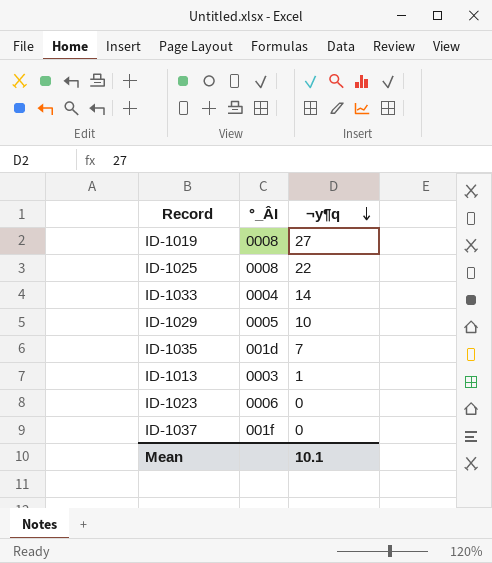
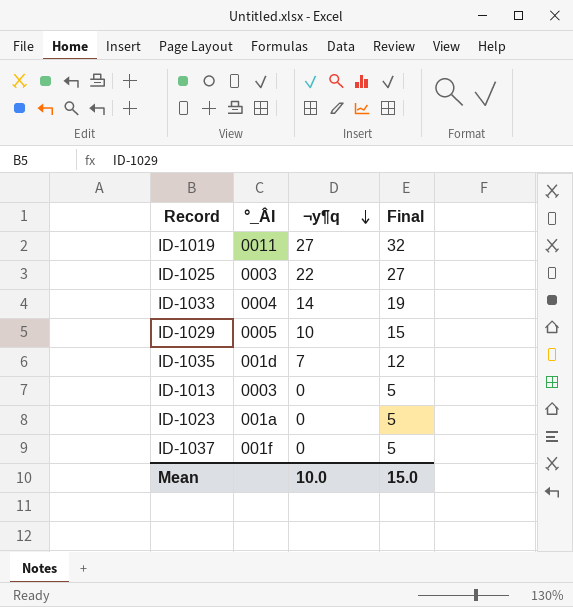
column Final | formula: none -> [¬y¶q] + 5
ID-1019 | °_ÂI: 0008 -> 0011
ID-1025 | °_ÂI: 0008 -> 0003
ID-1013 | ¬y¶q: 1 -> 0
ID-1023 | °_ÂI: 0006 -> 001a
Mean | ¬y¶q: 10.1 -> 10.0

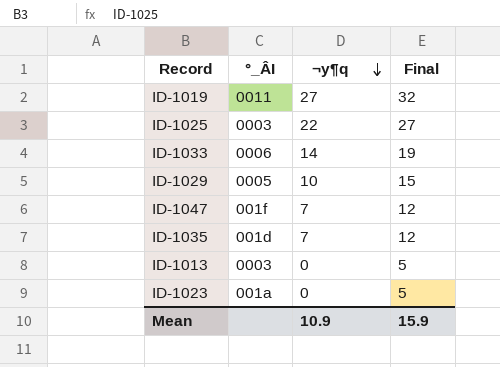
row ID-1037: 001f | 0 | 5 -> none
ID-1033 | °_ÂI: 0004 -> 0006
row ID-1047: none -> 001f | 7 | 12
Mean | ¬y¶q: 10.0 -> 10.9
Mean | Final: 15.0 -> 15.9

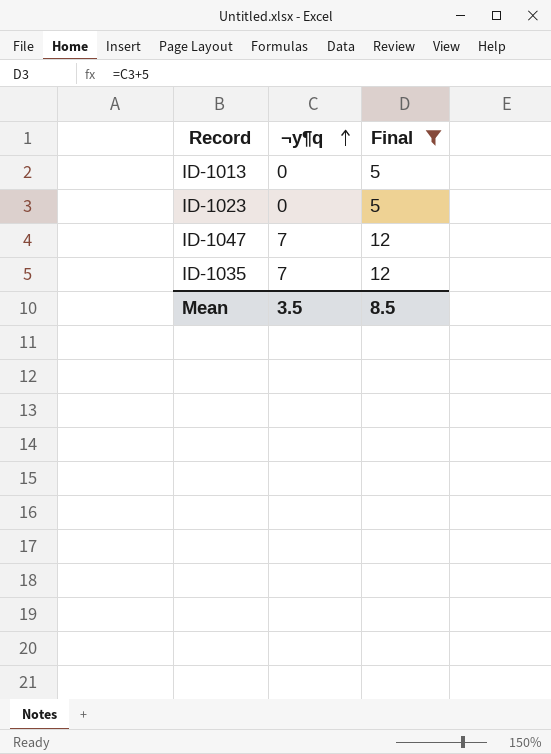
filter: none -> Final <= 12
row order: ¬y¶q descending -> ¬y¶q ascending
column °_ÂI | position: 2 -> none
Mean | ¬y¶q: 10.9 -> 3.5
Mean | Final: 15.9 -> 8.5

